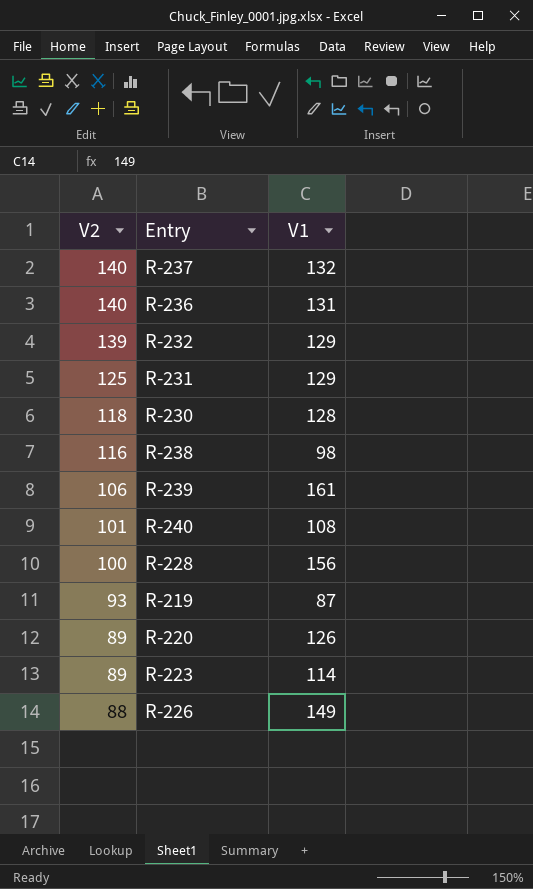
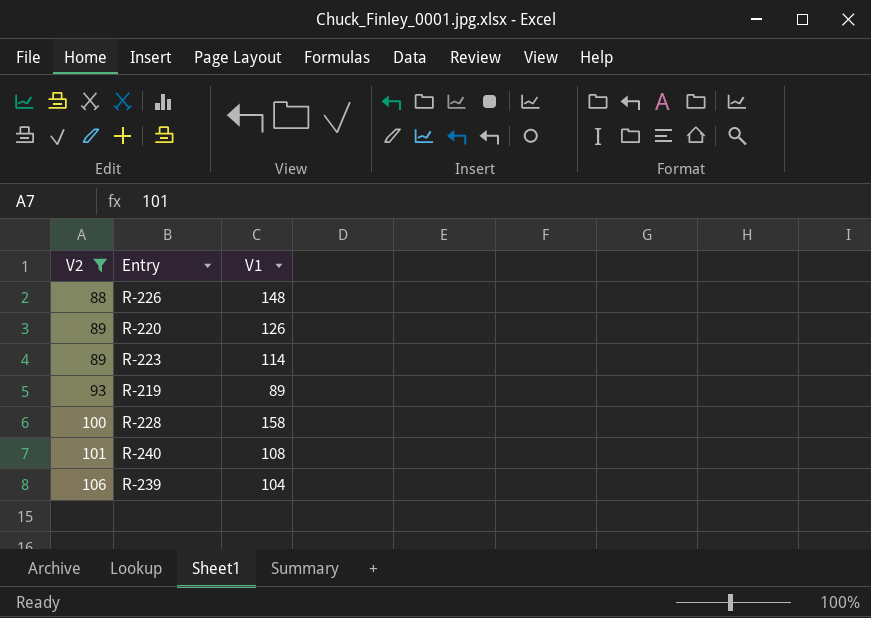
filter: none -> V2 <= 106
row order: V2 descending -> V2 ascending
R-226 | V1: 149 -> 148
R-219 | V1: 87 -> 89
R-228 | V1: 156 -> 158
R-239 | V1: 161 -> 104

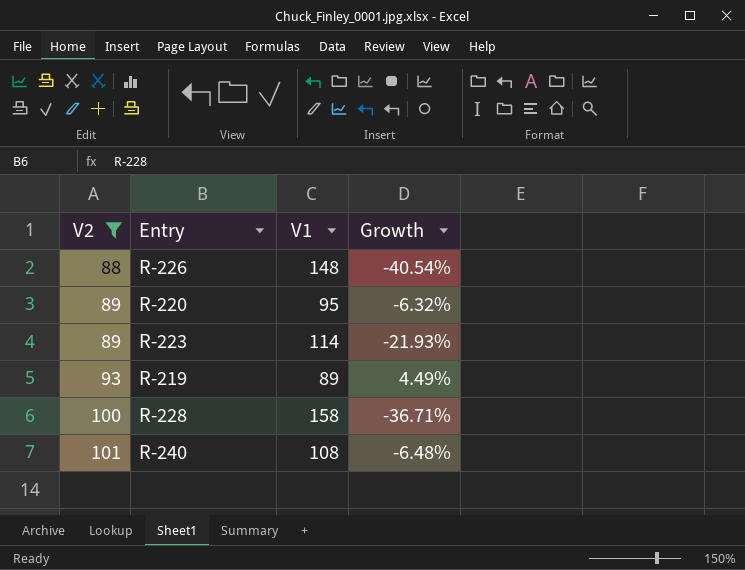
column Growth | formula: none -> ([V2] - [V1]) / [V1]
row R-239: 106 | 104 -> none
R-220 | V1: 126 -> 95

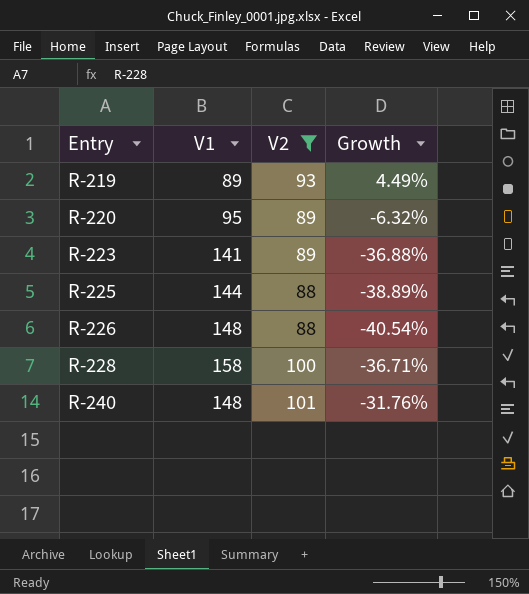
row order: V2 ascending -> Entry ascending
column V2 | position: 1 -> 3
R-223 | V1: 114 -> 141
R-223 | Growth: -21.93% -> -36.88%
row R-225: none -> 144 | 88 | -38.89%
R-240 | V1: 108 -> 148
R-240 | Growth: -6.48% -> -31.76%

